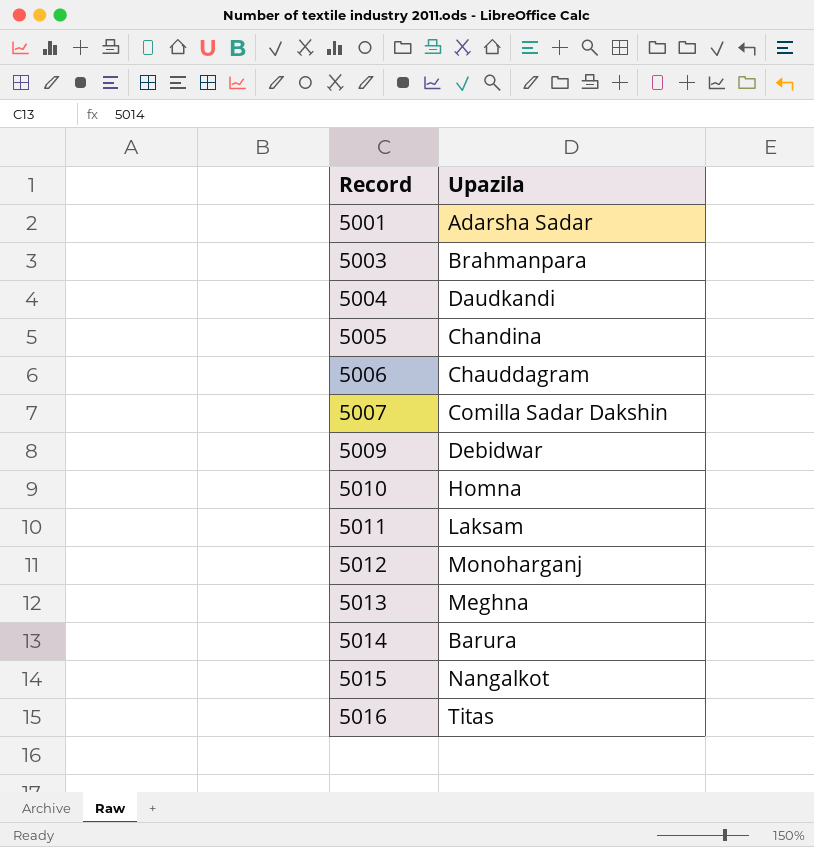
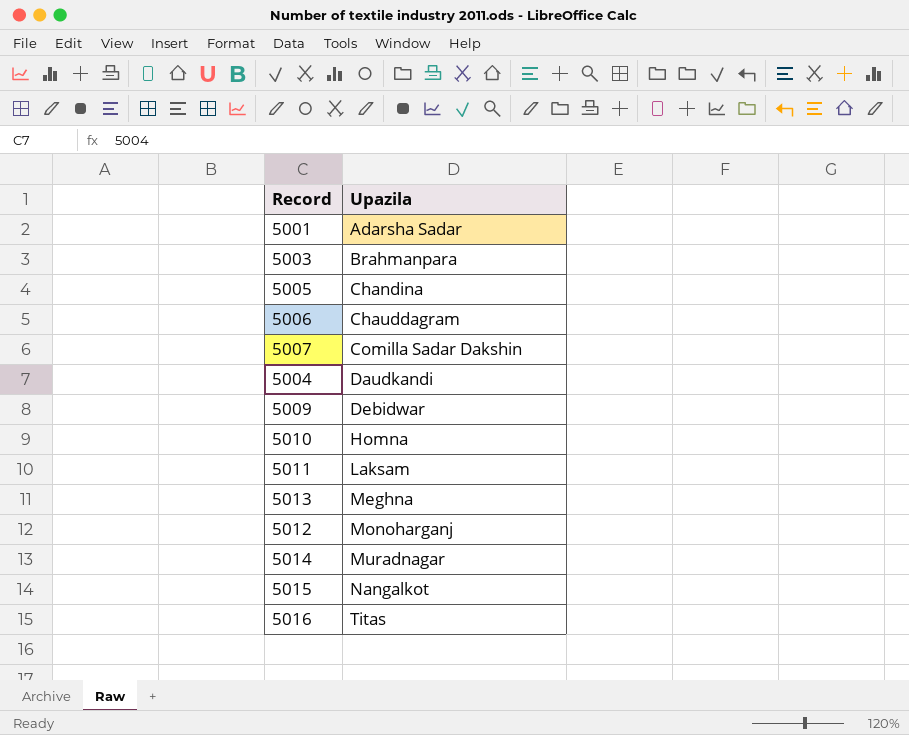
row order: Record ascending -> Upazila ascending
5014 | Upazila: Barura -> Muradnagar

